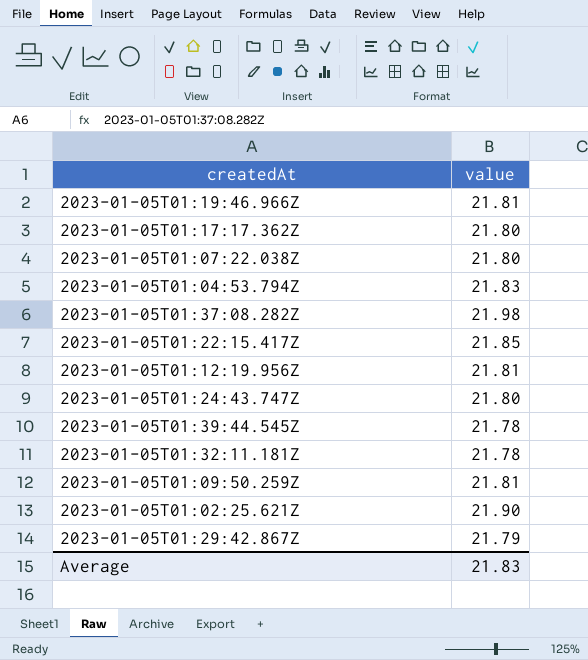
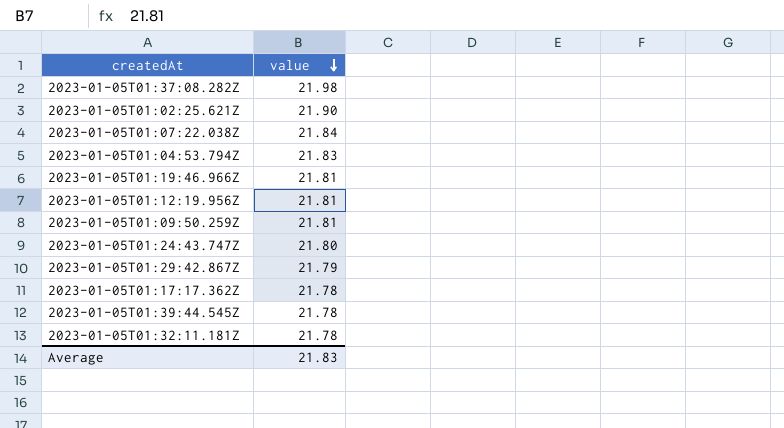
row order: none -> value descending
row 2023-01-05T01:22:15.417Z: 21.85 -> none
2023-01-05T01:07:22.038Z | value: 21.80 -> 21.84
2023-01-05T01:17:17.362Z | value: 21.80 -> 21.78

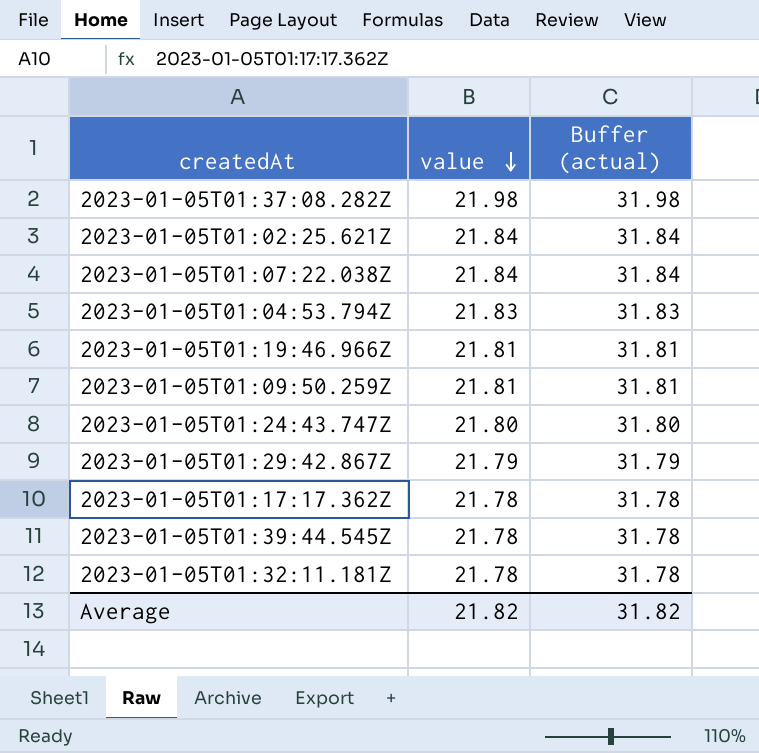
column Buffer (actual) | formula: none -> [value] + 10
row 2023-01-05T01:12:19.956Z: 21.81 -> none
2023-01-05T01:02:25.621Z | value: 21.90 -> 21.84
Average | value: 21.83 -> 21.82

